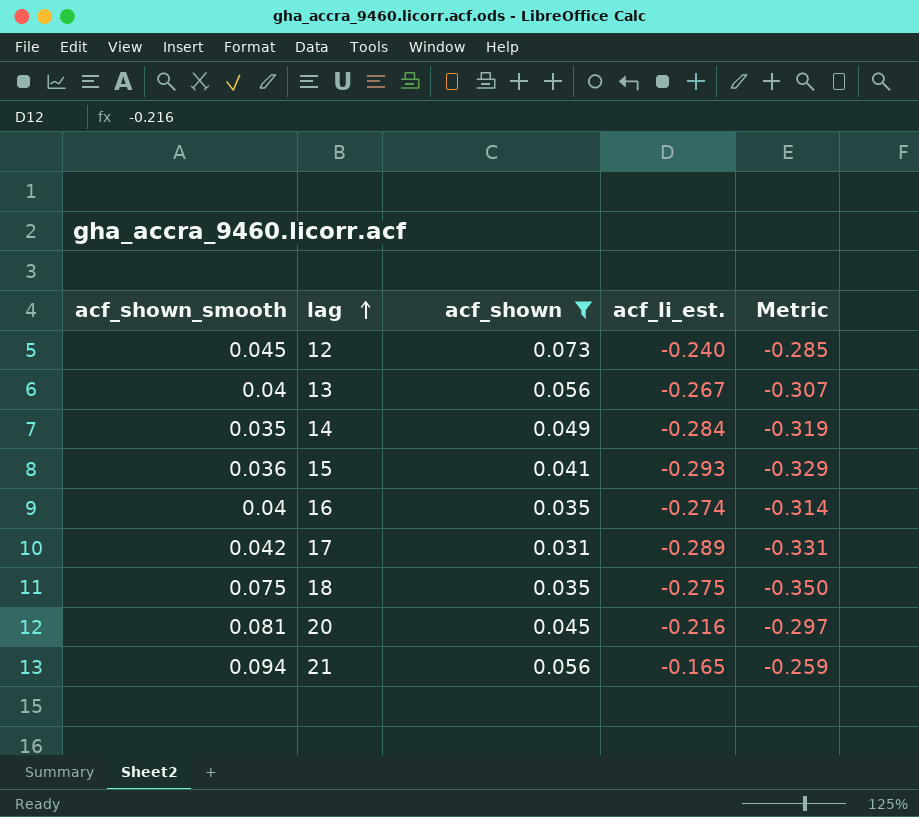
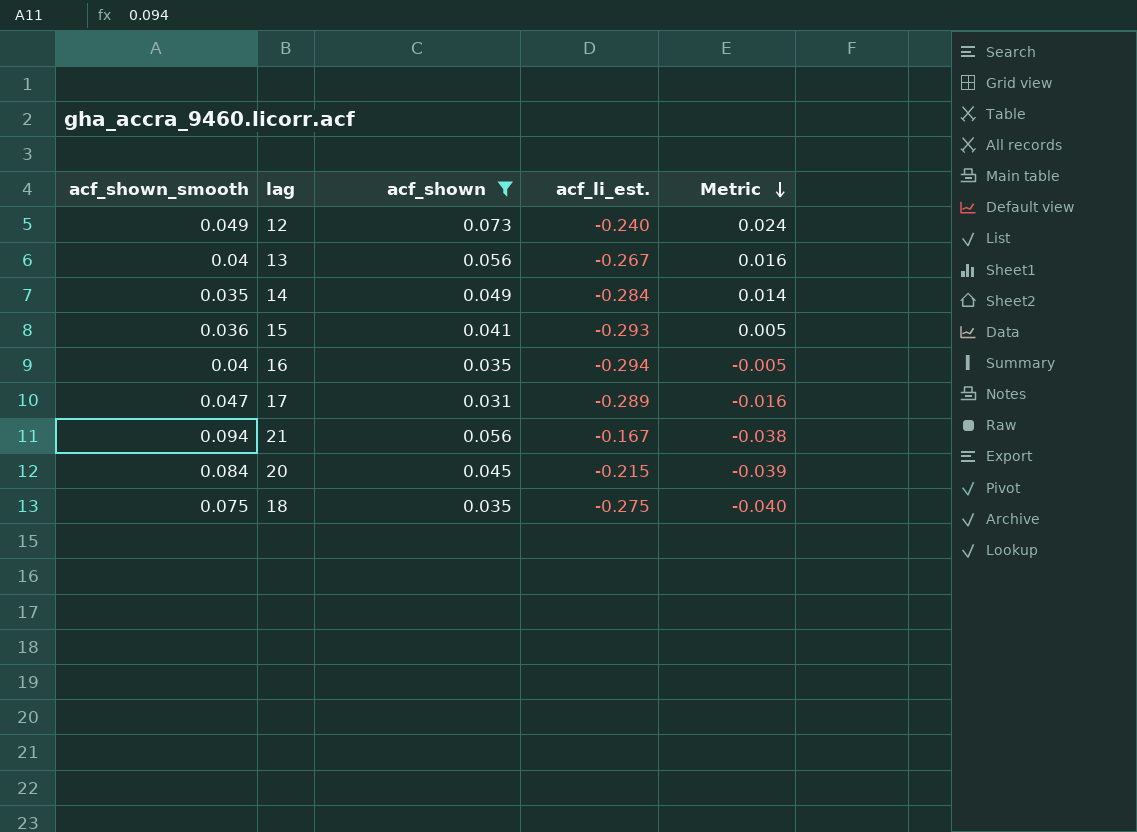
row order: lag ascending -> Metric descending
column Metric | formula: [acf_li_est.] - [acf_shown_smooth] -> [acf_shown] - [acf_shown_smooth]
12 | acf_shown_smooth: 0.045 -> 0.049
16 | acf_li_est.: -0.274 -> -0.294
17 | acf_shown_smooth: 0.042 -> 0.047
21 | acf_li_est.: -0.165 -> -0.167
20 | acf_shown_smooth: 0.081 -> 0.084
20 | acf_li_est.: -0.216 -> -0.215

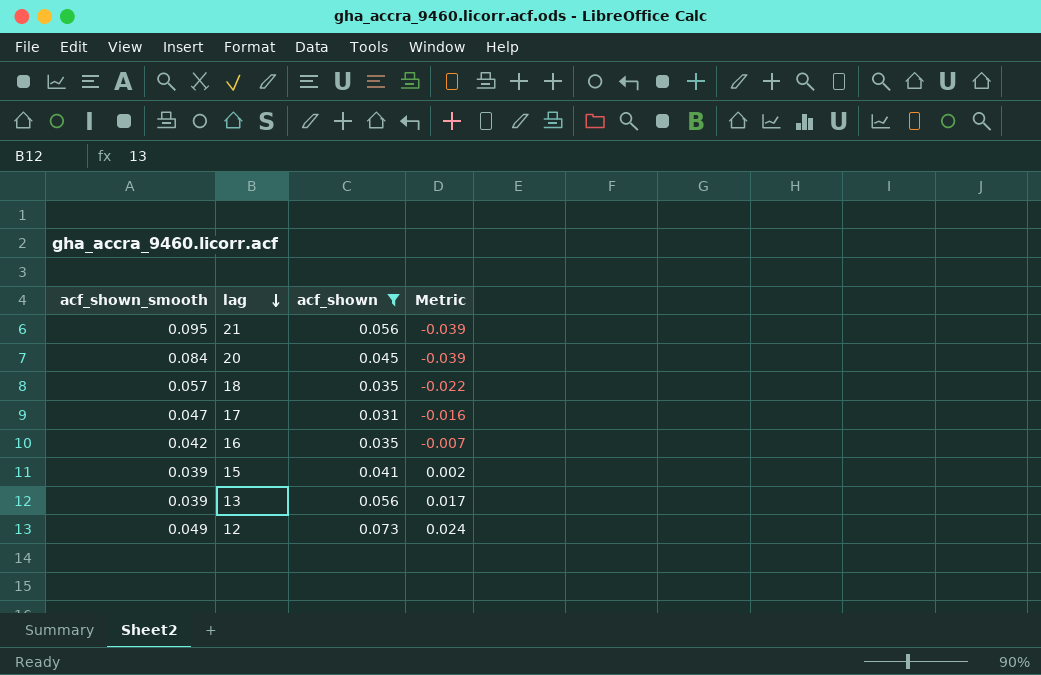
row order: Metric descending -> lag descending
column acf_li_est. | position: 4 -> none
row 14: 0.035 | 0.049 | -0.284 | 0.014 -> none
21 | acf_shown_smooth: 0.094 -> 0.095
21 | Metric: -0.038 -> -0.039
18 | acf_shown_smooth: 0.075 -> 0.057
18 | Metric: -0.040 -> -0.022
16 | acf_shown_smooth: 0.04 -> 0.042
16 | Metric: -0.005 -> -0.007
15 | acf_shown_smooth: 0.036 -> 0.039
15 | Metric: 0.005 -> 0.002
13 | acf_shown_smooth: 0.04 -> 0.039
13 | Metric: 0.016 -> 0.017

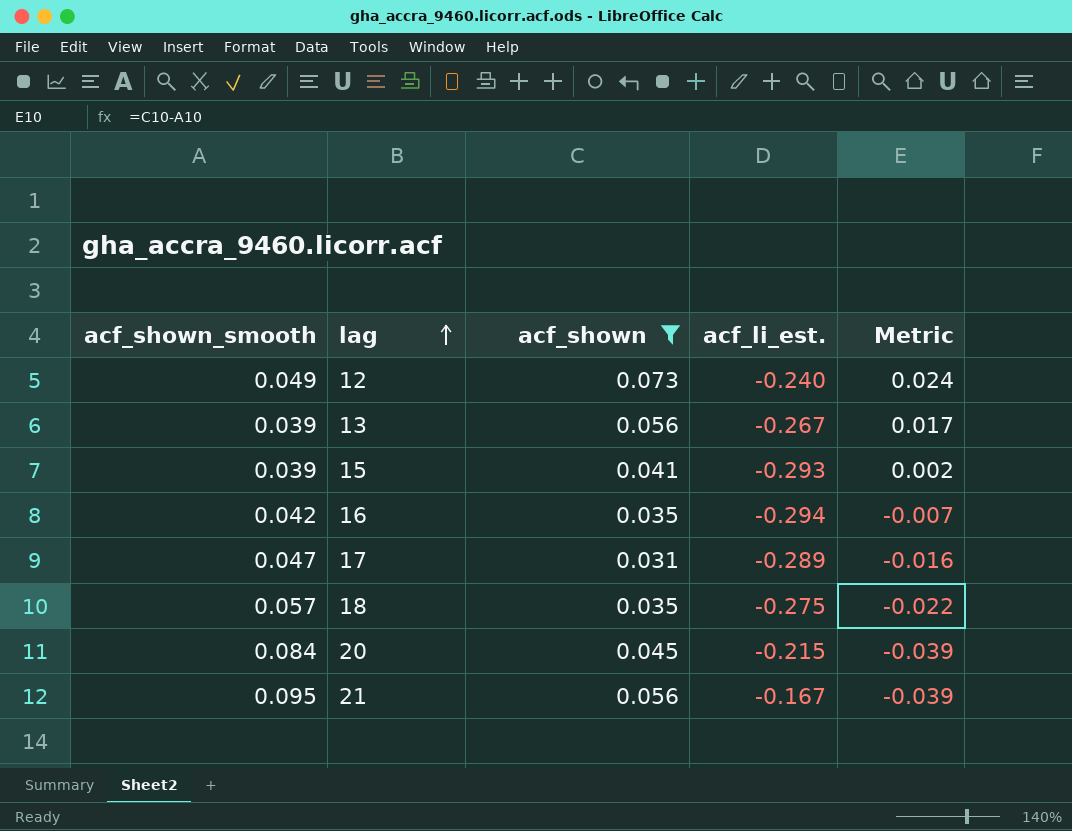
row order: lag descending -> lag ascending
column acf_li_est. | position: none -> 4

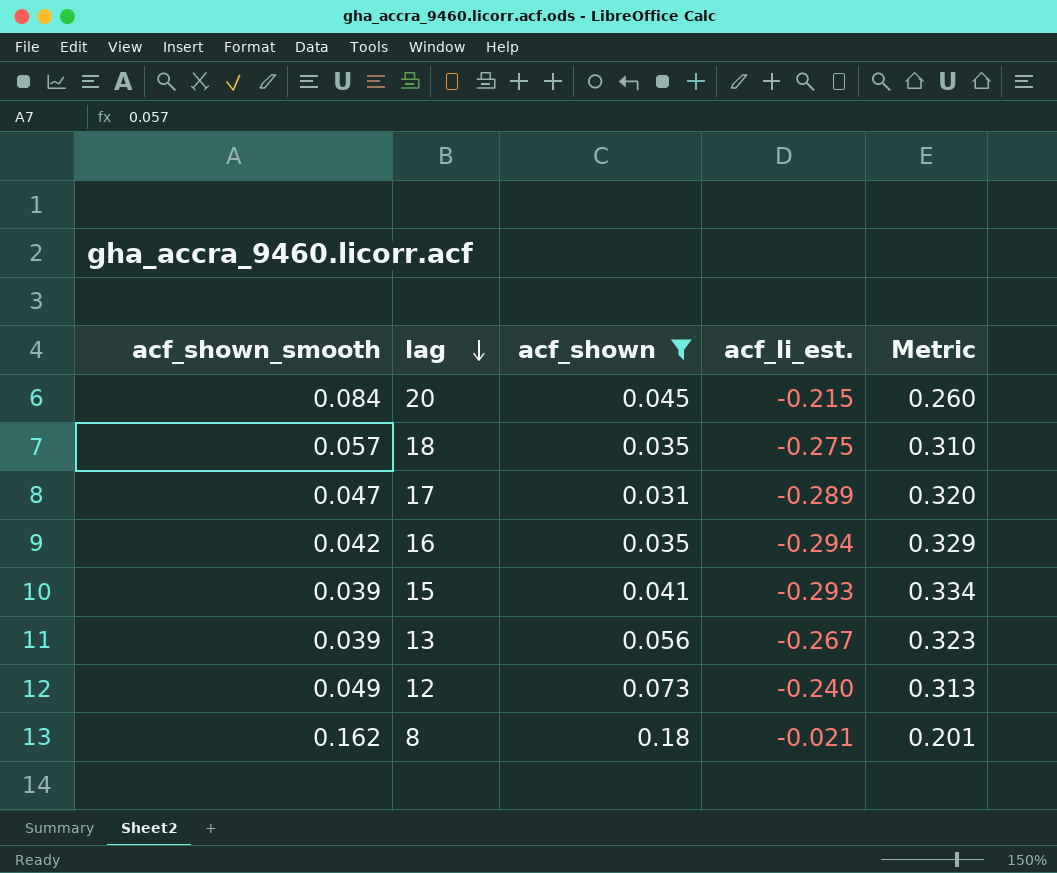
row order: lag ascending -> lag descending
column Metric | formula: [acf_shown] - [acf_shown_smooth] -> [acf_shown] - [acf_li_est.]
row 21: 0.095 | 0.056 | -0.167 | -0.039 -> none
row 8: none -> 0.162 | 0.18 | -0.021 | 0.201

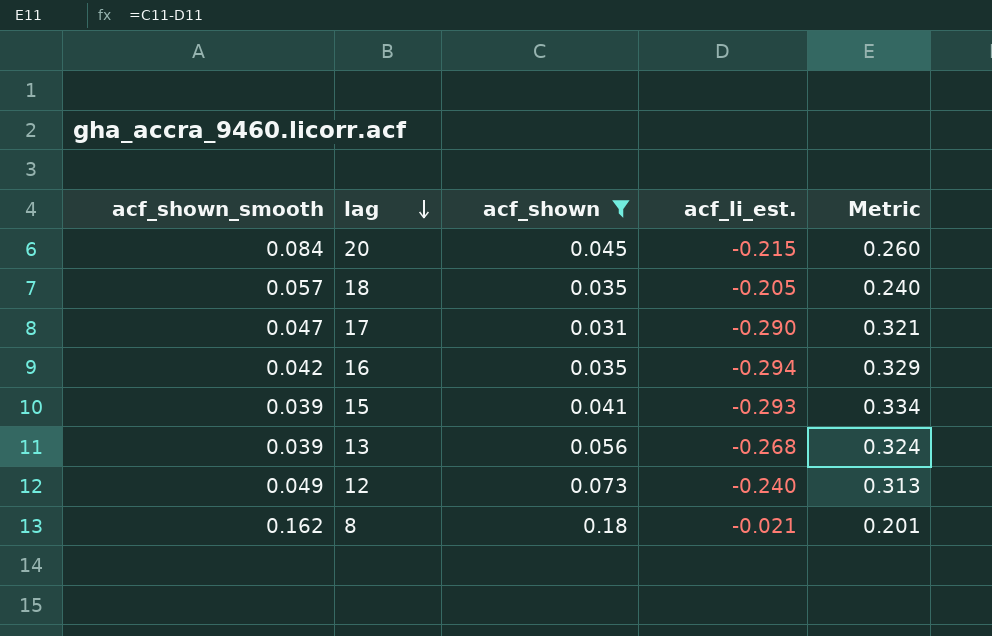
18 | acf_li_est.: -0.275 -> -0.205
18 | Metric: 0.310 -> 0.240
17 | acf_li_est.: -0.289 -> -0.290
17 | Metric: 0.320 -> 0.321
13 | acf_li_est.: -0.267 -> -0.268
13 | Metric: 0.323 -> 0.324

